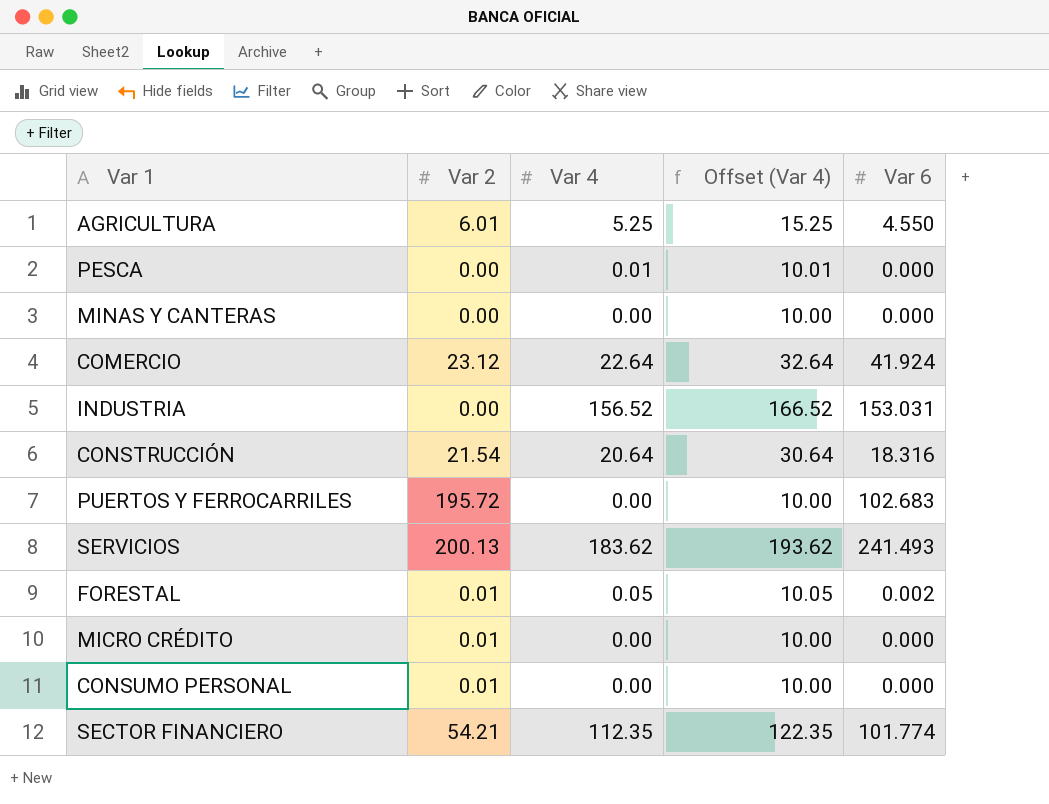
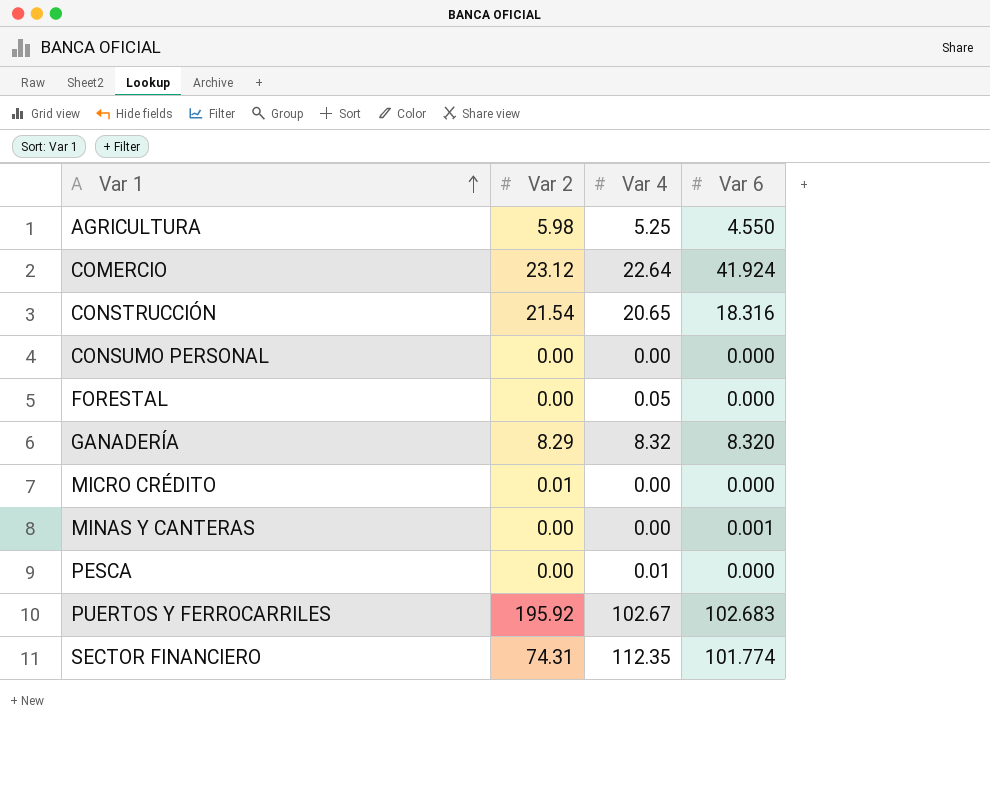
row order: none -> Var 1 ascending
column Offset (Var 4) | formula: [Var 4] + 10 -> none
row INDUSTRIA: 0.00 | 156.52 | 166.52 | 153.031 -> none
row SERVICIOS: 200.13 | 183.62 | 193.62 | 241.493 -> none
AGRICULTURA | Var 2: 6.01 -> 5.98
CONSTRUCCIÓN | Var 4: 20.64 -> 20.65
CONSUMO PERSONAL | Var 2: 0.01 -> 0.00
FORESTAL | Var 2: 0.01 -> 0.00
FORESTAL | Var 6: 0.002 -> 0.000
row GANADERÍA: none -> 8.29 | 8.32 | 8.320
MINAS Y CANTERAS | Var 6: 0.000 -> 0.001
PUERTOS Y FERROCARRILES | Var 2: 195.72 -> 195.92
PUERTOS Y FERROCARRILES | Var 4: 0.00 -> 102.67
SECTOR FINANCIERO | Var 2: 54.21 -> 74.31

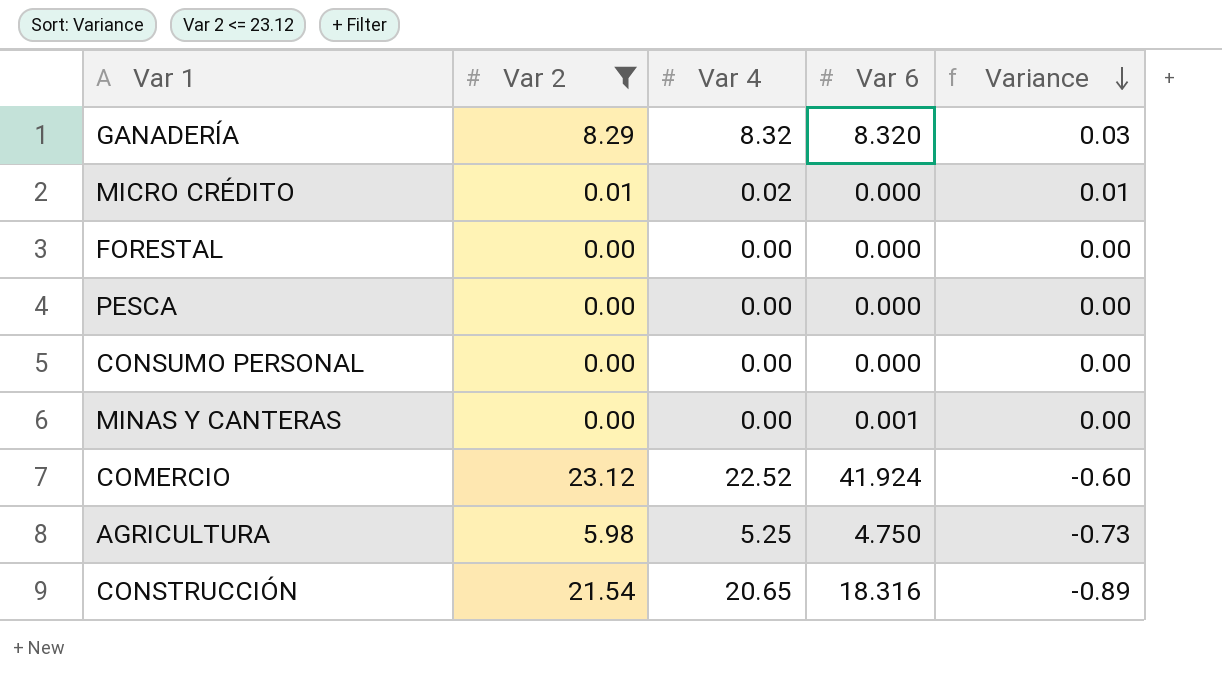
filter: none -> Var 2 <= 23.12
row order: Var 1 ascending -> Variance descending
column Variance | formula: none -> [Var 4] - [Var 2]
MICRO CRÉDITO | Var 4: 0.00 -> 0.02
FORESTAL | Var 4: 0.05 -> 0.00
PESCA | Var 4: 0.01 -> 0.00
COMERCIO | Var 4: 22.64 -> 22.52
AGRICULTURA | Var 6: 4.550 -> 4.750

